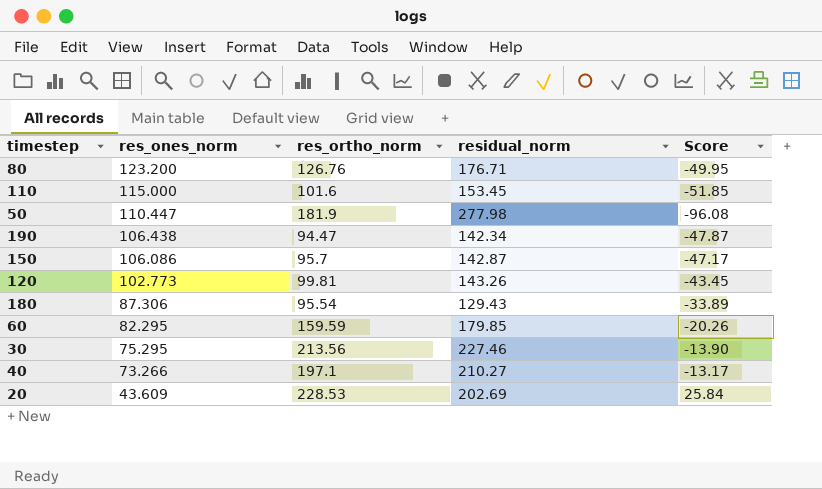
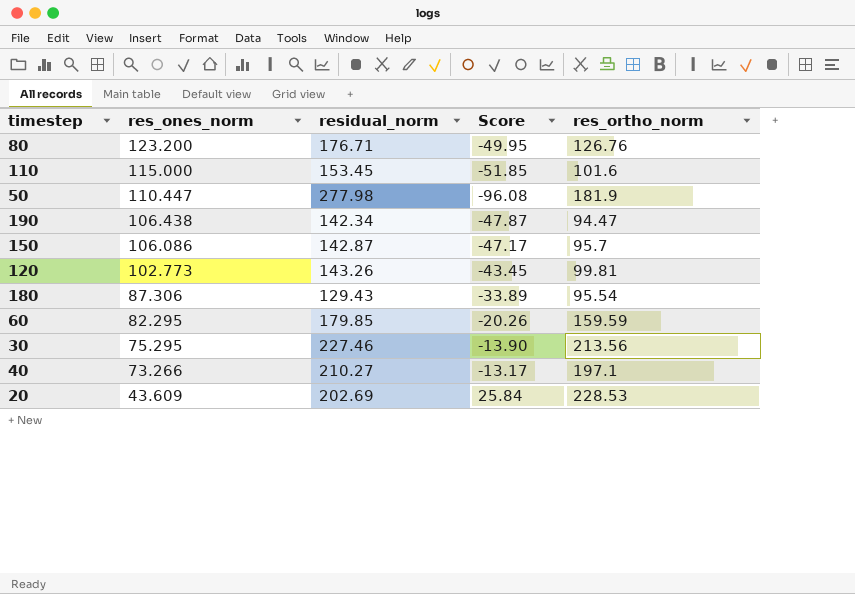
column res_ortho_norm | position: 3 -> 5

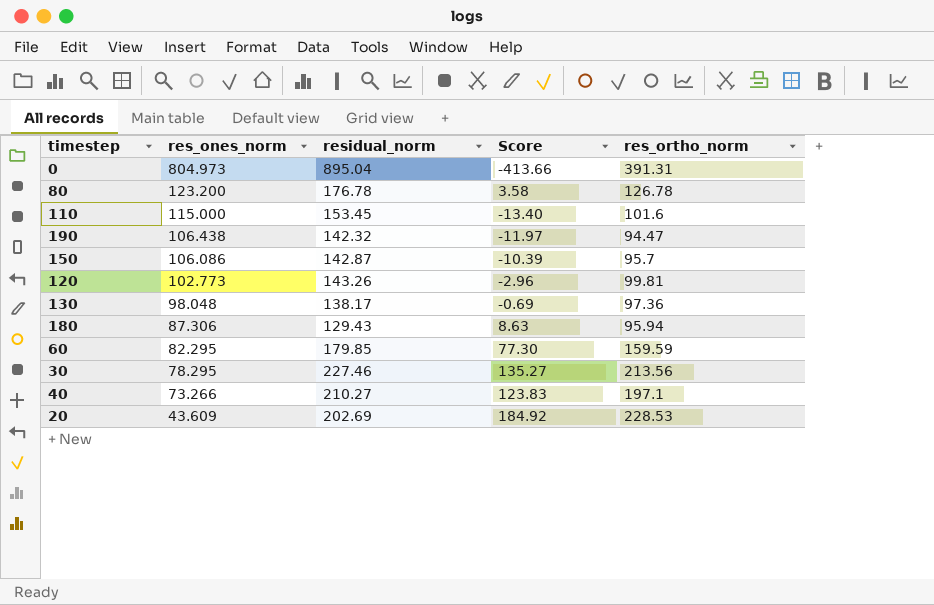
column Score | formula: [res_ortho_norm] - [residual_norm] -> [res_ortho_norm] - [res_ones_norm]
row 50: 110.447 | 277.98 | -96.08 | 181.9 -> none
row 0: none -> 804.973 | 895.04 | -413.66 | 391.31
80 | residual_norm: 176.71 -> 176.78
80 | res_ortho_norm: 126.76 -> 126.78
190 | residual_norm: 142.34 -> 142.32
row 130: none -> 98.048 | 138.17 | -0.69 | 97.36
180 | res_ortho_norm: 95.54 -> 95.94
30 | res_ones_norm: 75.295 -> 78.295

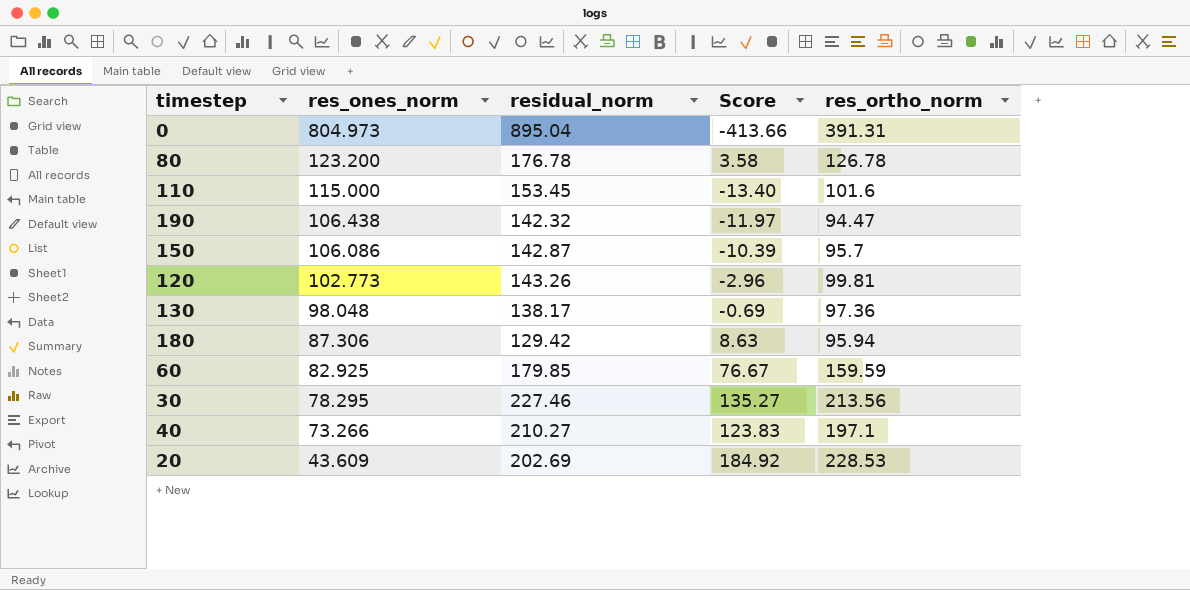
180 | residual_norm: 129.43 -> 129.42
60 | res_ones_norm: 82.295 -> 82.925
60 | Score: 77.30 -> 76.67

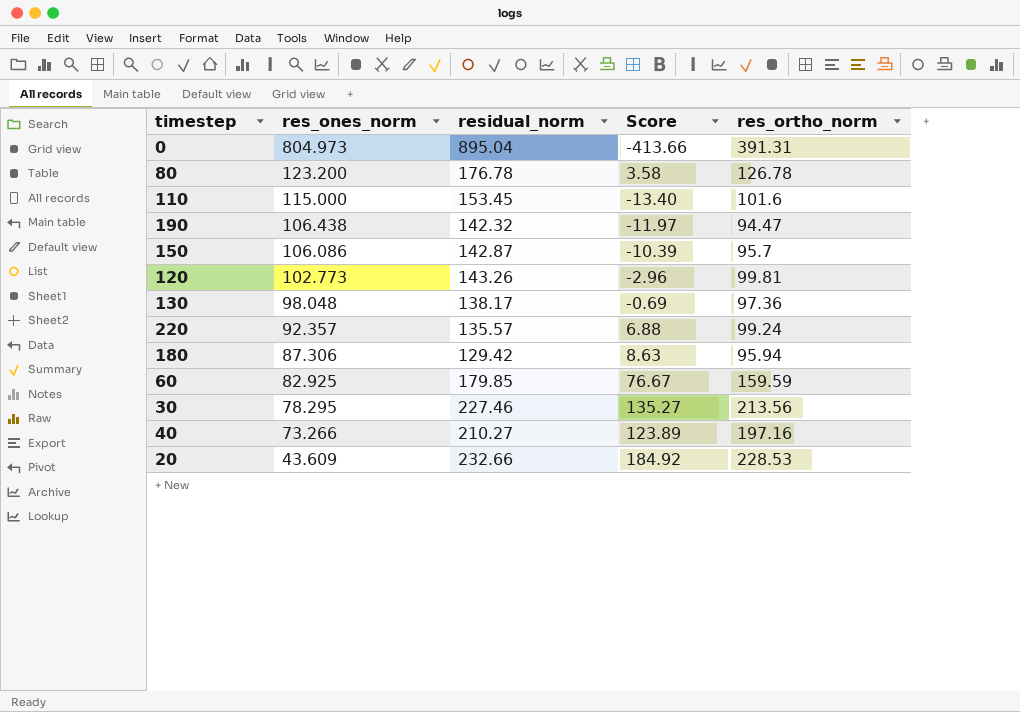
row 220: none -> 92.357 | 135.57 | 6.88 | 99.24
40 | Score: 123.83 -> 123.89
40 | res_ortho_norm: 197.1 -> 197.16
20 | residual_norm: 202.69 -> 232.66

